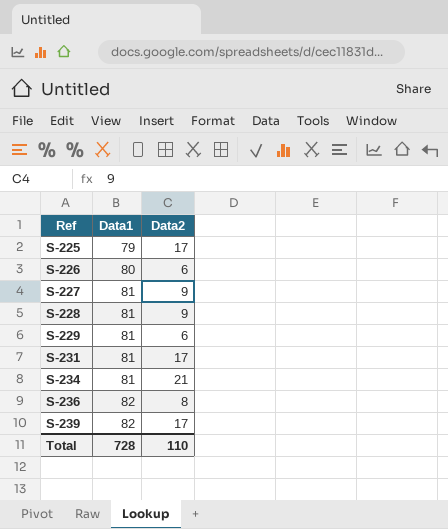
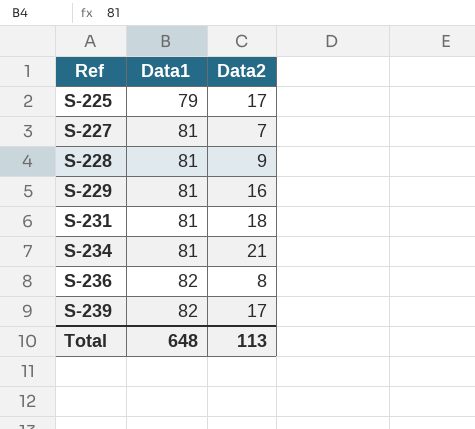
row S-226: 80 | 6 -> none
S-227 | Data2: 9 -> 7
S-229 | Data2: 6 -> 16
S-231 | Data2: 17 -> 18
Total | Data1: 728 -> 648
Total | Data2: 110 -> 113

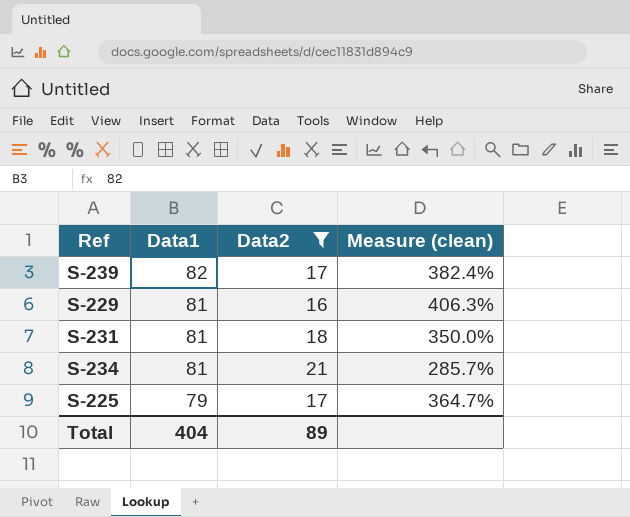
filter: none -> Data2 >= 16
row order: Ref ascending -> Data1 descending
column Measure (clean) | formula: none -> ([Data1] - [Data2]) / [Data2]
Total | Data1: 648 -> 404
Total | Data2: 113 -> 89

